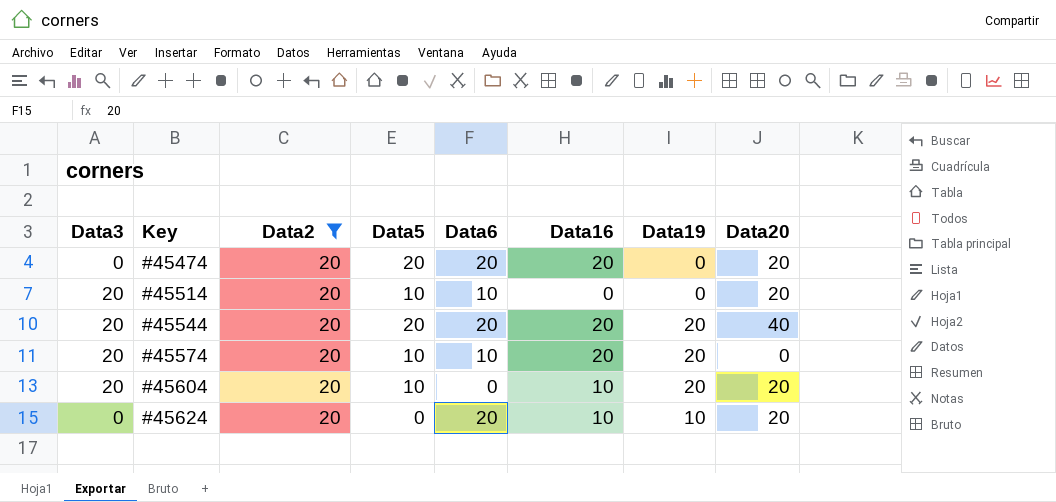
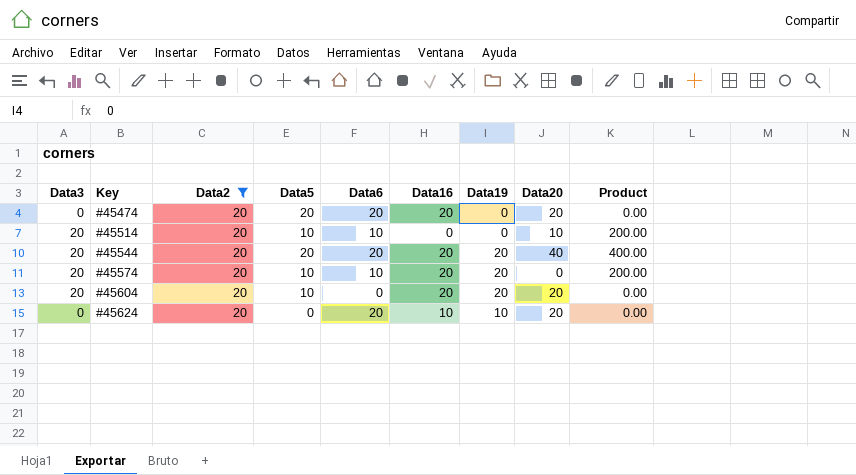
column Product | formula: none -> [Data3] * [Data6]
#45514 | Data20: 20 -> 10
#45604 | Data16: 10 -> 20

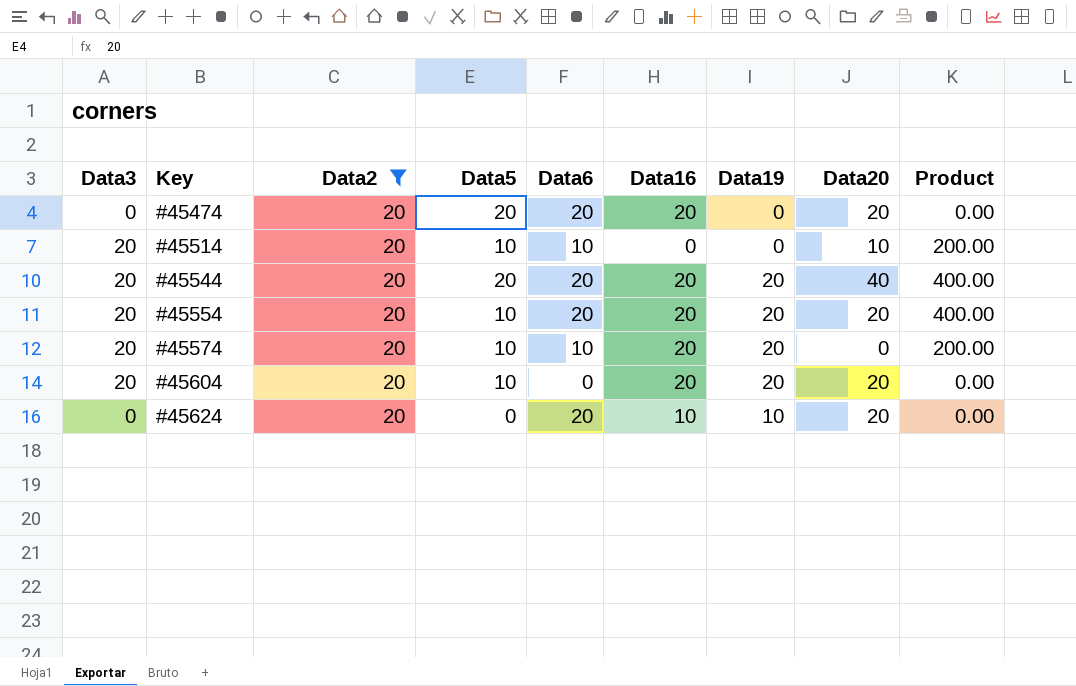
row #45554: none -> 20 | 20 | 10 | 20 | 20 | 20 | 20 | 400.00

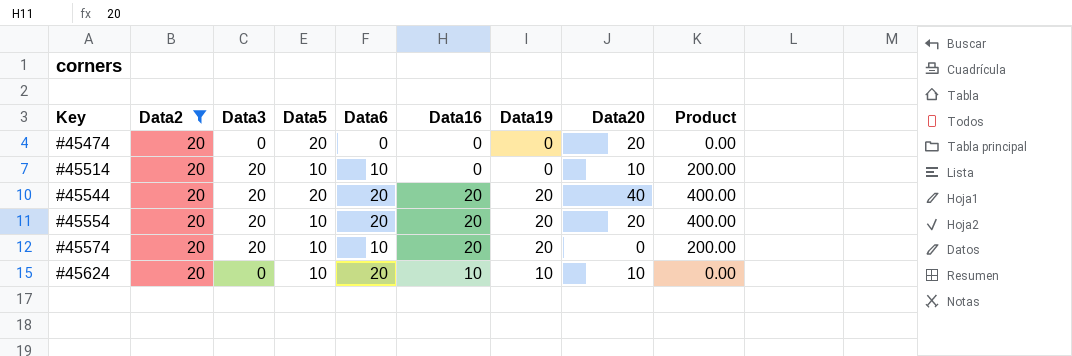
column Data3 | position: 1 -> 3
row #45604: 20 | 20 | 10 | 0 | 20 | 20 | 20 | 0.00 -> none
#45474 | Data6: 20 -> 0
#45474 | Data16: 20 -> 0
#45624 | Data5: 0 -> 10
#45624 | Data20: 20 -> 10

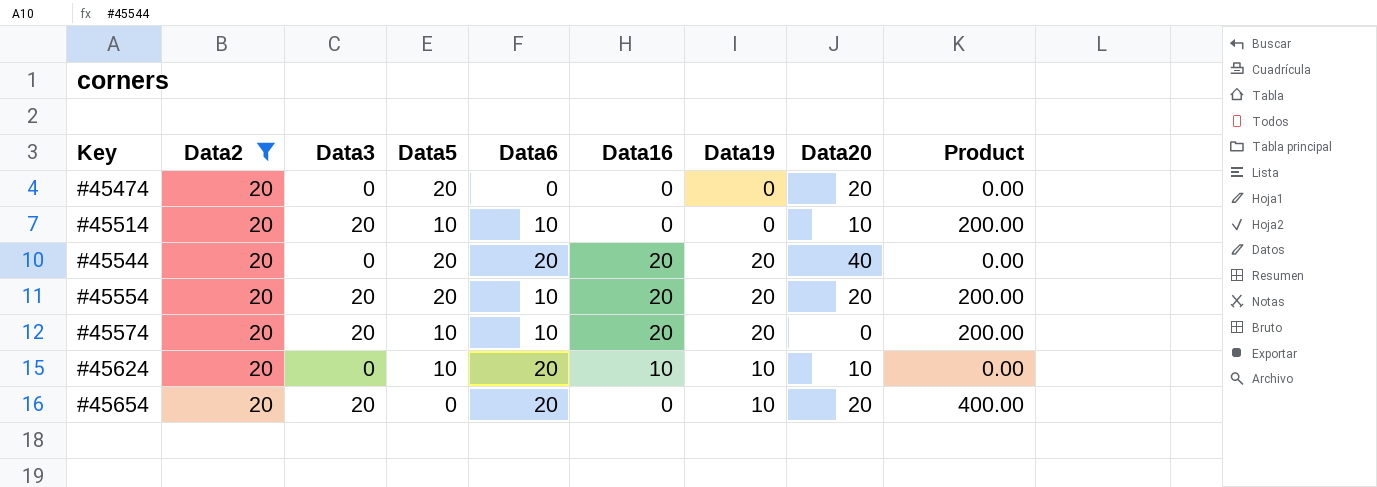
#45544 | Data3: 20 -> 0
#45544 | Product: 400.00 -> 0.00
#45554 | Data5: 10 -> 20
#45554 | Data6: 20 -> 10
#45554 | Product: 400.00 -> 200.00
row #45654: none -> 20 | 20 | 0 | 20 | 0 | 10 | 20 | 400.00

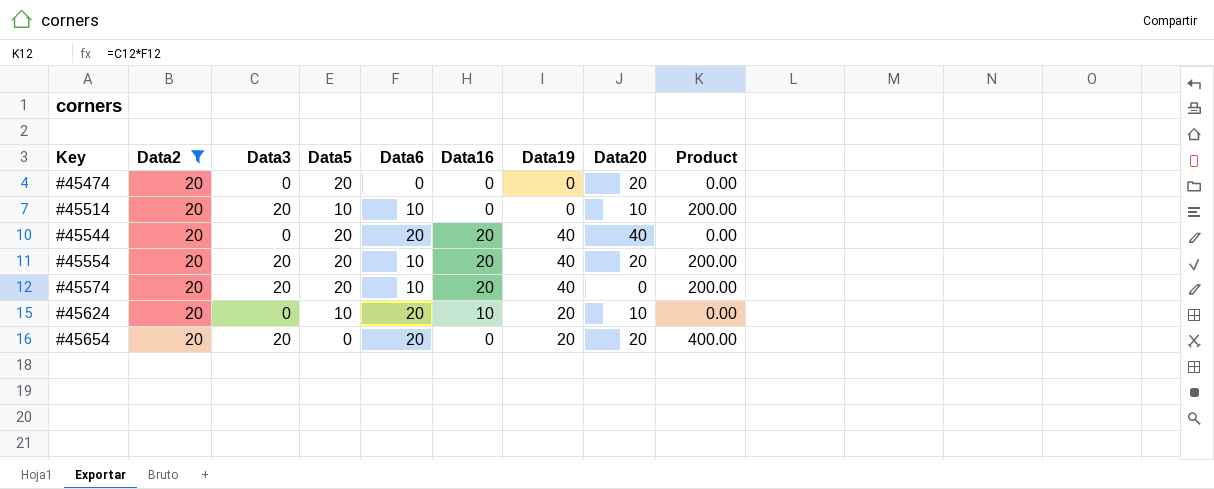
#45544 | Data19: 20 -> 40
#45554 | Data19: 20 -> 40
#45574 | Data5: 10 -> 20
#45574 | Data19: 20 -> 40
#45624 | Data19: 10 -> 20
#45654 | Data19: 10 -> 20

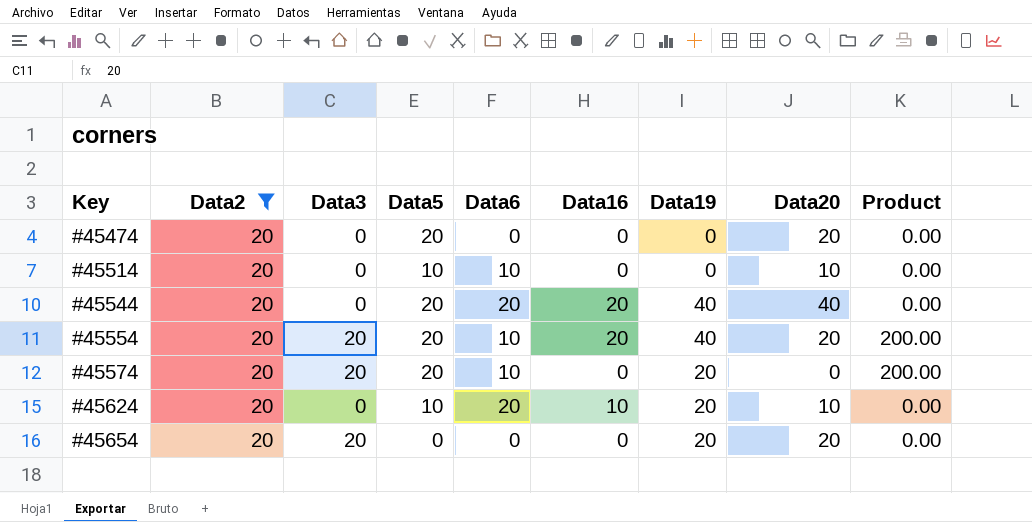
#45514 | Data3: 20 -> 0
#45514 | Product: 200.00 -> 0.00
#45574 | Data16: 20 -> 0
#45574 | Data19: 40 -> 20
#45654 | Data6: 20 -> 0
#45654 | Product: 400.00 -> 0.00

